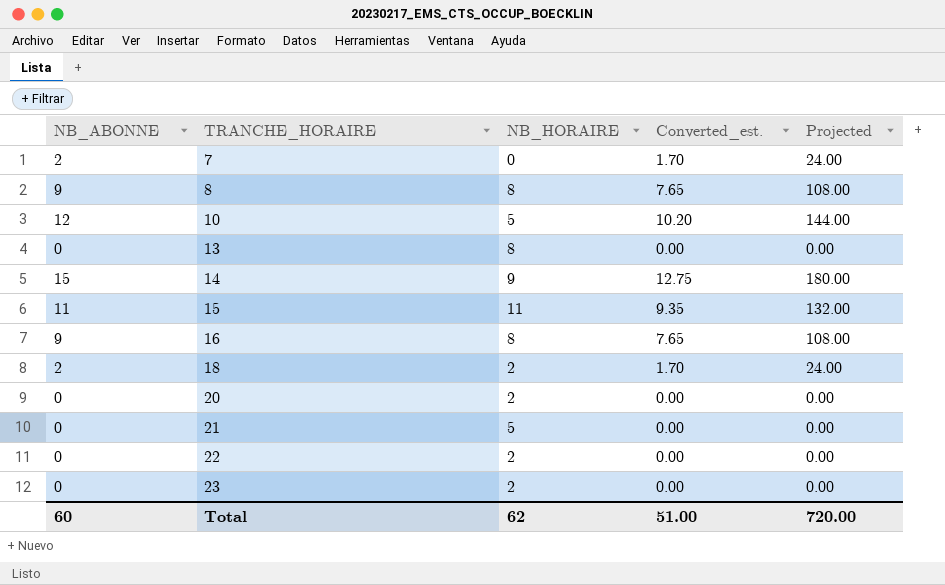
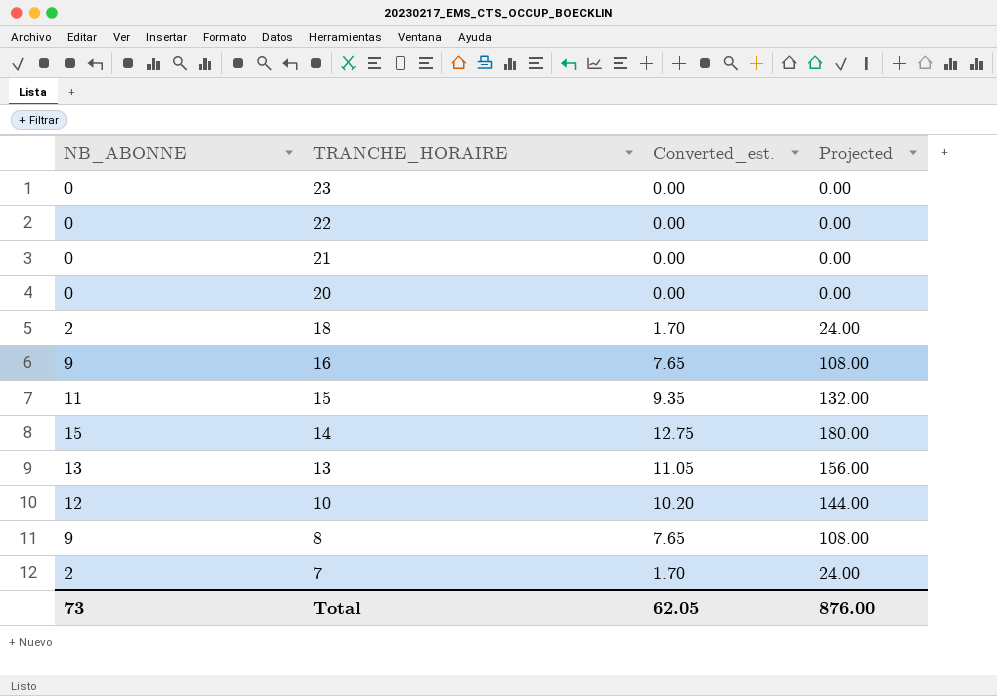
row order: TRANCHE_HORAIRE ascending -> TRANCHE_HORAIRE descending
column NB_HORAIRE | position: 3 -> none
13 | NB_ABONNE: 0 -> 13
13 | Converted_est.: 0.00 -> 11.05
13 | Projected: 0.00 -> 156.00
Total | NB_ABONNE: 60 -> 73
Total | Converted_est.: 51.00 -> 62.05
Total | Projected: 720.00 -> 876.00

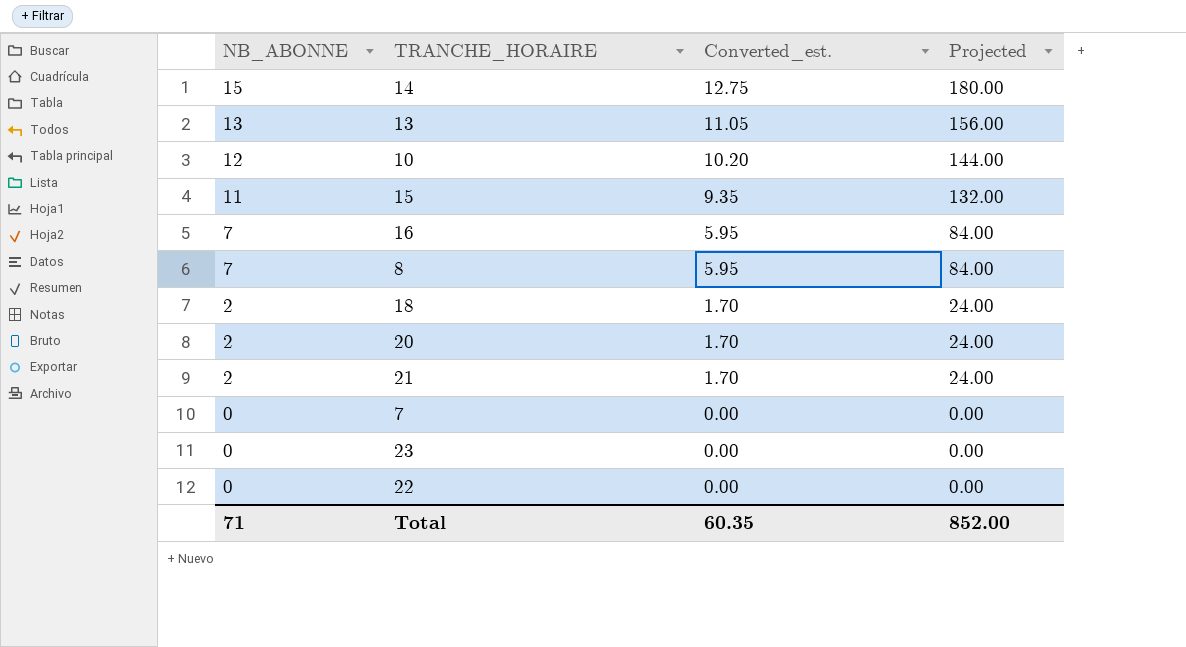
row order: TRANCHE_HORAIRE descending -> NB_ABONNE descending
16 | NB_ABONNE: 9 -> 7
16 | Converted_est.: 7.65 -> 5.95
16 | Projected: 108.00 -> 84.00
8 | NB_ABONNE: 9 -> 7
8 | Converted_est.: 7.65 -> 5.95
8 | Projected: 108.00 -> 84.00
20 | NB_ABONNE: 0 -> 2
20 | Converted_est.: 0.00 -> 1.70
20 | Projected: 0.00 -> 24.00
21 | NB_ABONNE: 0 -> 2
21 | Converted_est.: 0.00 -> 1.70
21 | Projected: 0.00 -> 24.00
7 | NB_ABONNE: 2 -> 0
7 | Converted_est.: 1.70 -> 0.00
7 | Projected: 24.00 -> 0.00
Total | NB_ABONNE: 73 -> 71
Total | Converted_est.: 62.05 -> 60.35
Total | Projected: 876.00 -> 852.00

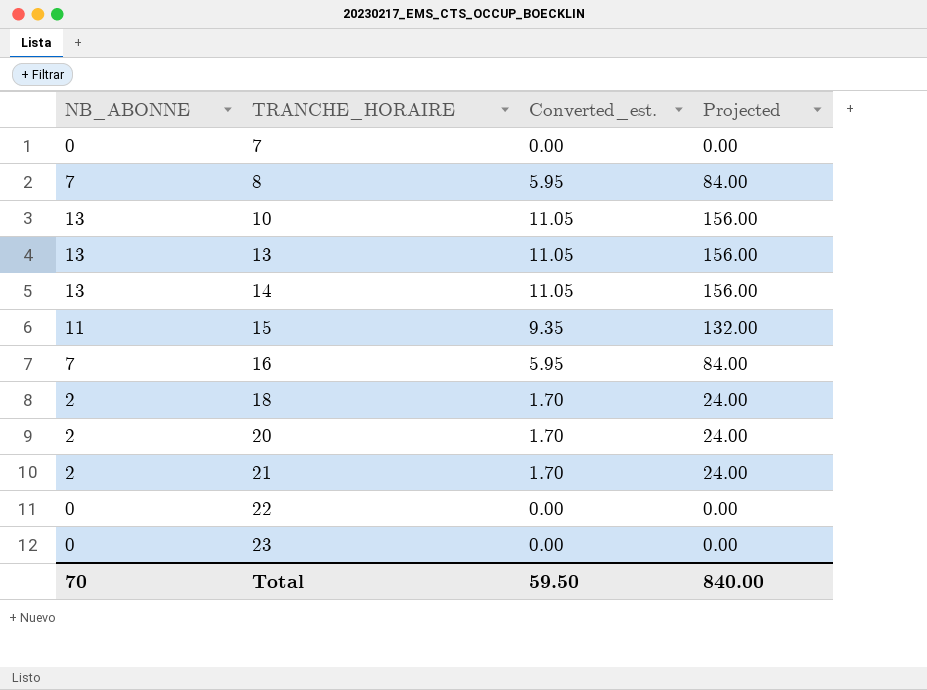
row order: NB_ABONNE descending -> TRANCHE_HORAIRE ascending
10 | NB_ABONNE: 12 -> 13
10 | Converted_est.: 10.20 -> 11.05
10 | Projected: 144.00 -> 156.00
14 | NB_ABONNE: 15 -> 13
14 | Converted_est.: 12.75 -> 11.05
14 | Projected: 180.00 -> 156.00
Total | NB_ABONNE: 71 -> 70
Total | Converted_est.: 60.35 -> 59.50
Total | Projected: 852.00 -> 840.00

